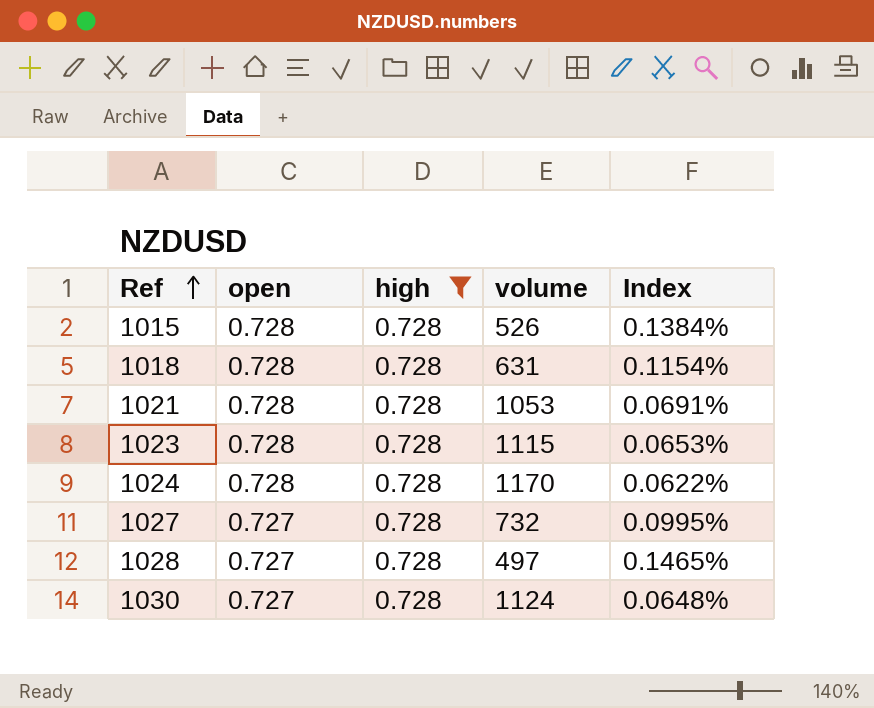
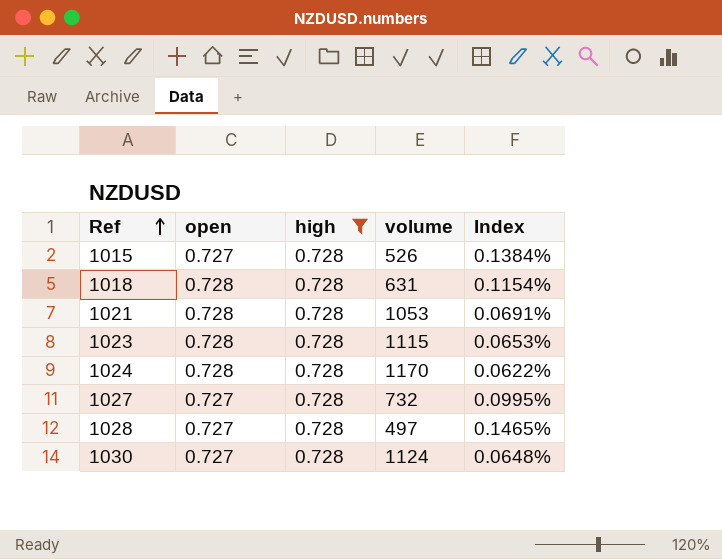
1015 | open: 0.728 -> 0.727

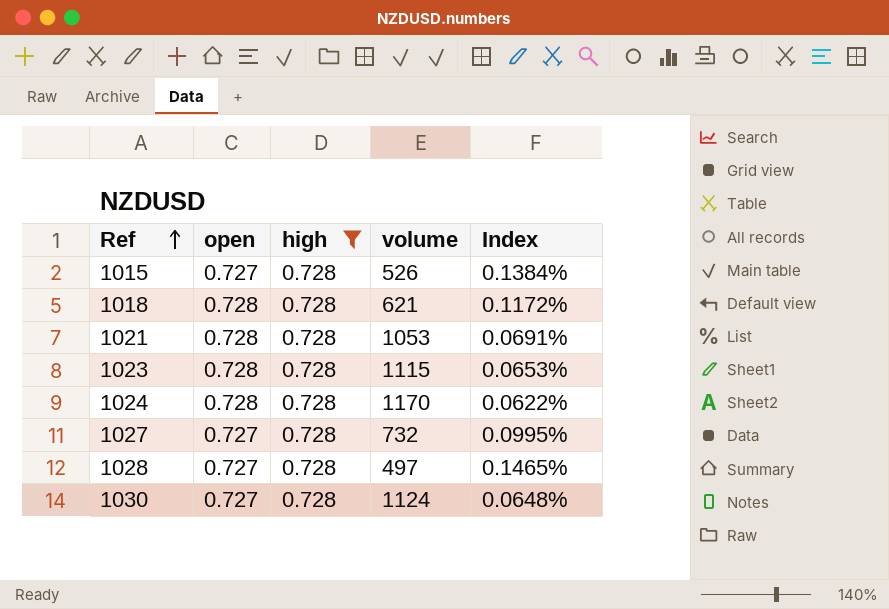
1018 | volume: 631 -> 621
1018 | Index: 0.1154% -> 0.1172%

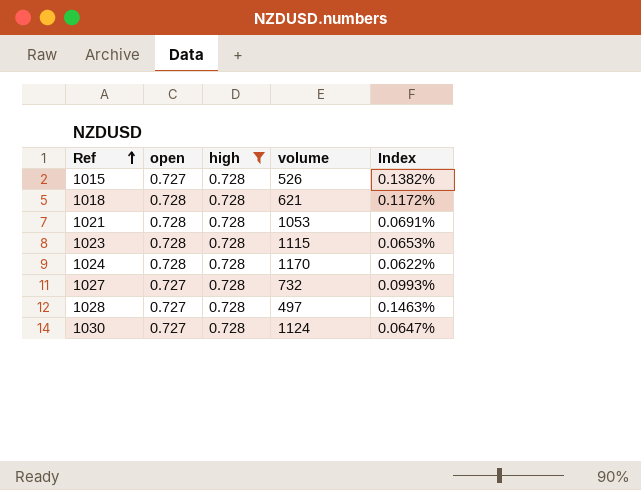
column Index | formula: [high] / [volume] -> [open] / [volume]

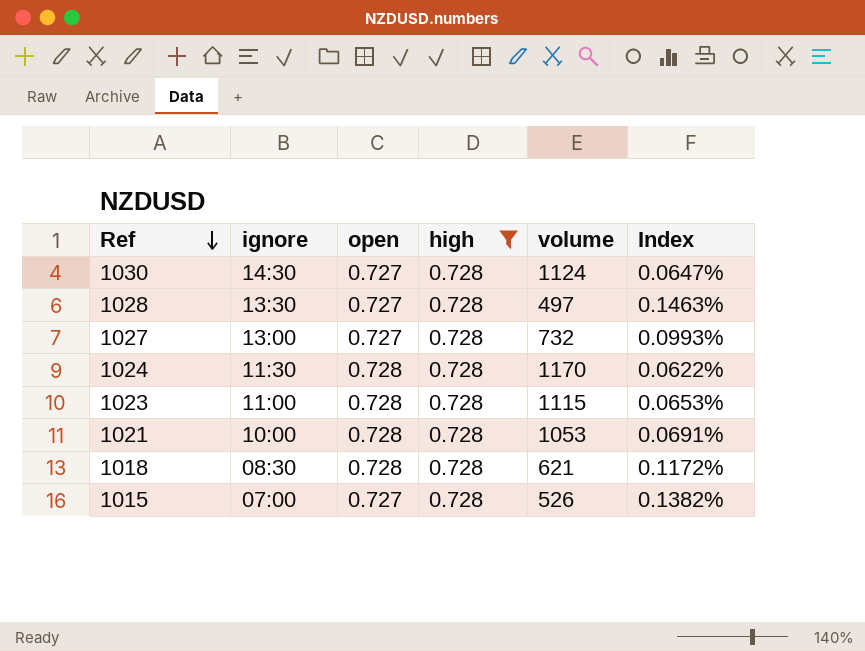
row order: Ref ascending -> Ref descending
column ignore | position: none -> 2

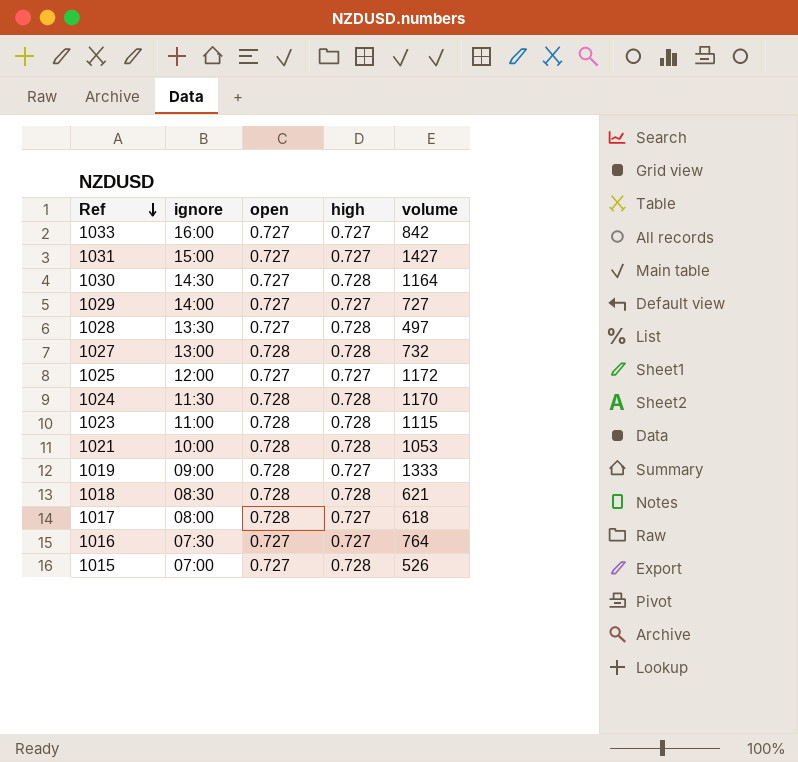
filter: high = 0.728 -> none
column Index | formula: [open] / [volume] -> none
1030 | volume: 1124 -> 1164
1027 | open: 0.727 -> 0.728

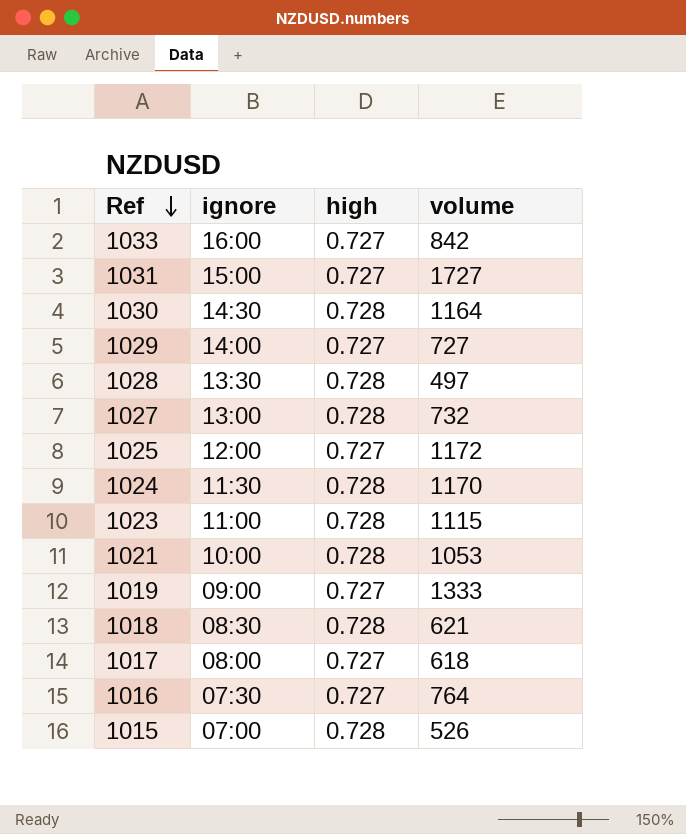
column open | position: 3 -> none
1031 | volume: 1427 -> 1727

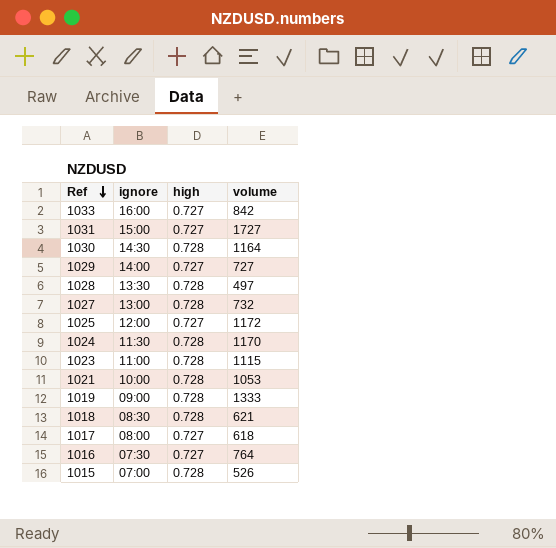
1019 | high: 0.727 -> 0.728

